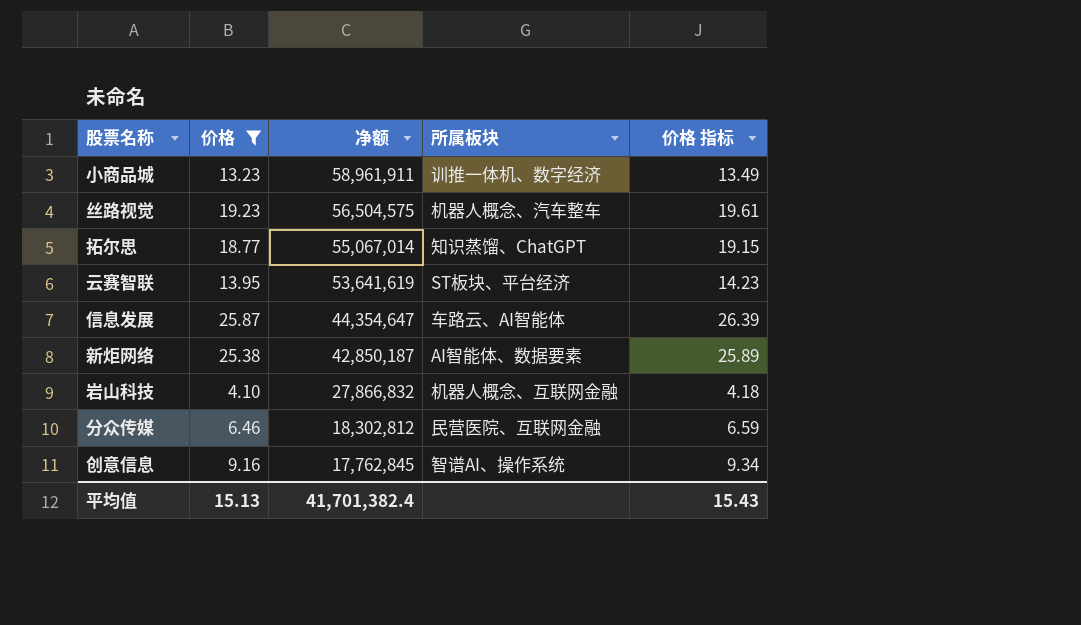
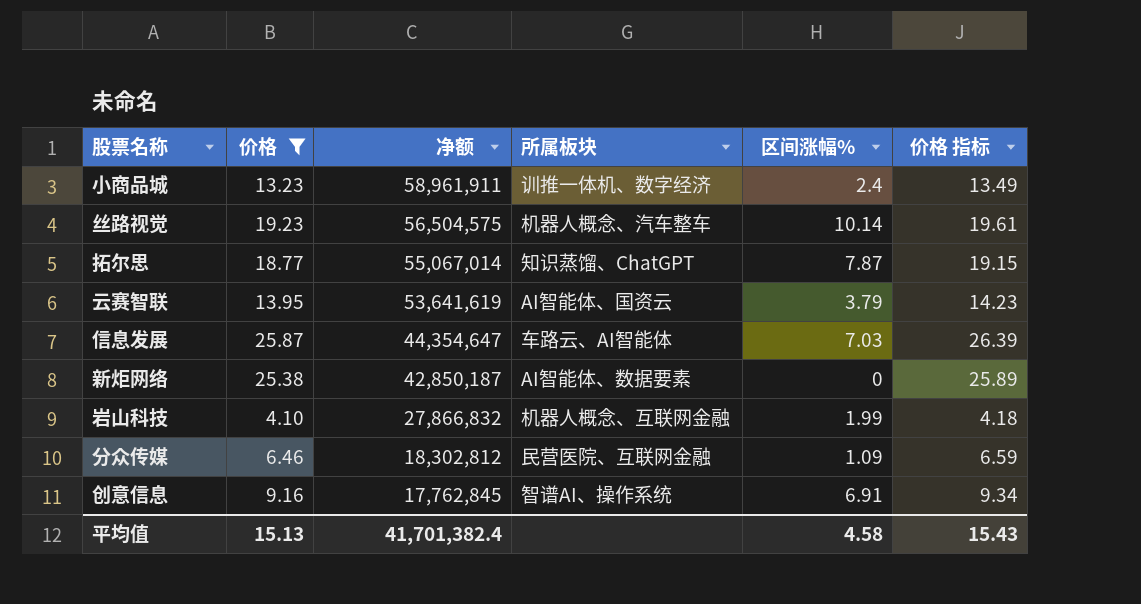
column 区间涨幅% | position: none -> 5
云赛智联 | 所属板块: ST板块、平台经济 -> AI智能体、国资云

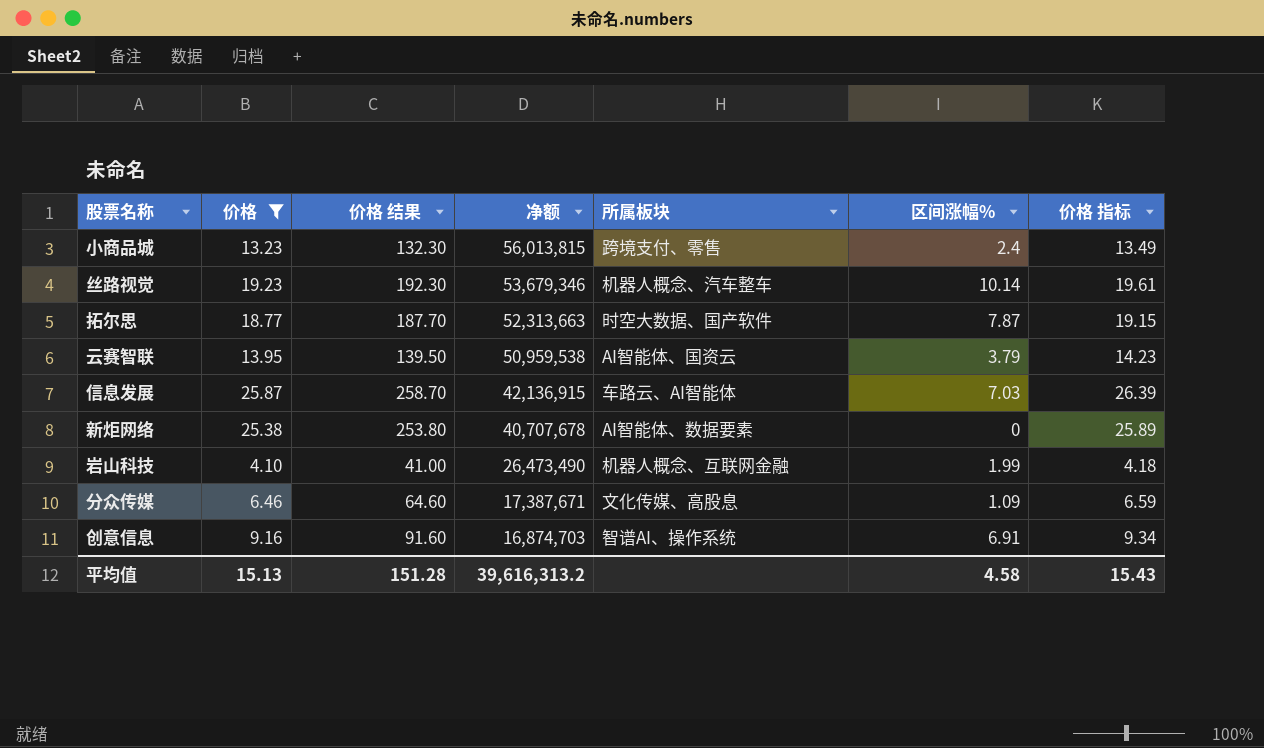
column 价格 结果 | formula: none -> [价格] * 10
小商品城 | 净额: 58,961,911 -> 56,013,815
小商品城 | 所属板块: 训推一体机、数字经济 -> 跨境支付、零售
丝路视觉 | 净额: 56,504,575 -> 53,679,346
拓尔思 | 净额: 55,067,014 -> 52,313,663
拓尔思 | 所属板块: 知识蒸馏、ChatGPT -> 时空大数据、国产软件
云赛智联 | 净额: 53,641,619 -> 50,959,538
信息发展 | 净额: 44,354,647 -> 42,136,915
新炬网络 | 净额: 42,850,187 -> 40,707,678
岩山科技 | 净额: 27,866,832 -> 26,473,490
分众传媒 | 净额: 18,302,812 -> 17,387,671
分众传媒 | 所属板块: 民营医院、互联网金融 -> 文化传媒、高股息
创意信息 | 净额: 17,762,845 -> 16,874,703
平均值 | 净额: 41,701,382.4 -> 39,616,313.2

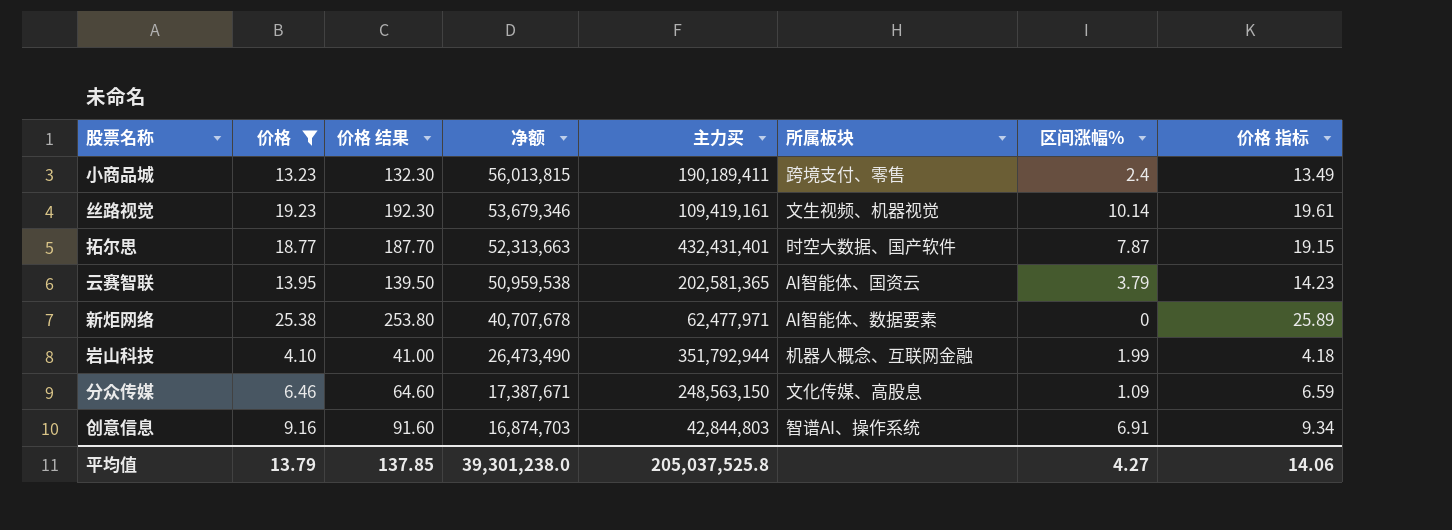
column 主力买 | position: none -> 5
row 信息发展: 25.87 | 258.70 | 42,136,915 | 车路云、AI智能体 | 7.03 | 26.39 -> none
丝路视觉 | 所属板块: 机器人概念、汽车整车 -> 文生视频、机器视觉
平均值 | 价格: 15.13 -> 13.79
平均值 | 价格 结果: 151.28 -> 137.85
平均值 | 净额: 39,616,313.2 -> 39,301,238.0
平均值 | 区间涨幅%: 4.58 -> 4.27
平均值 | 价格 指标: 15.43 -> 14.06

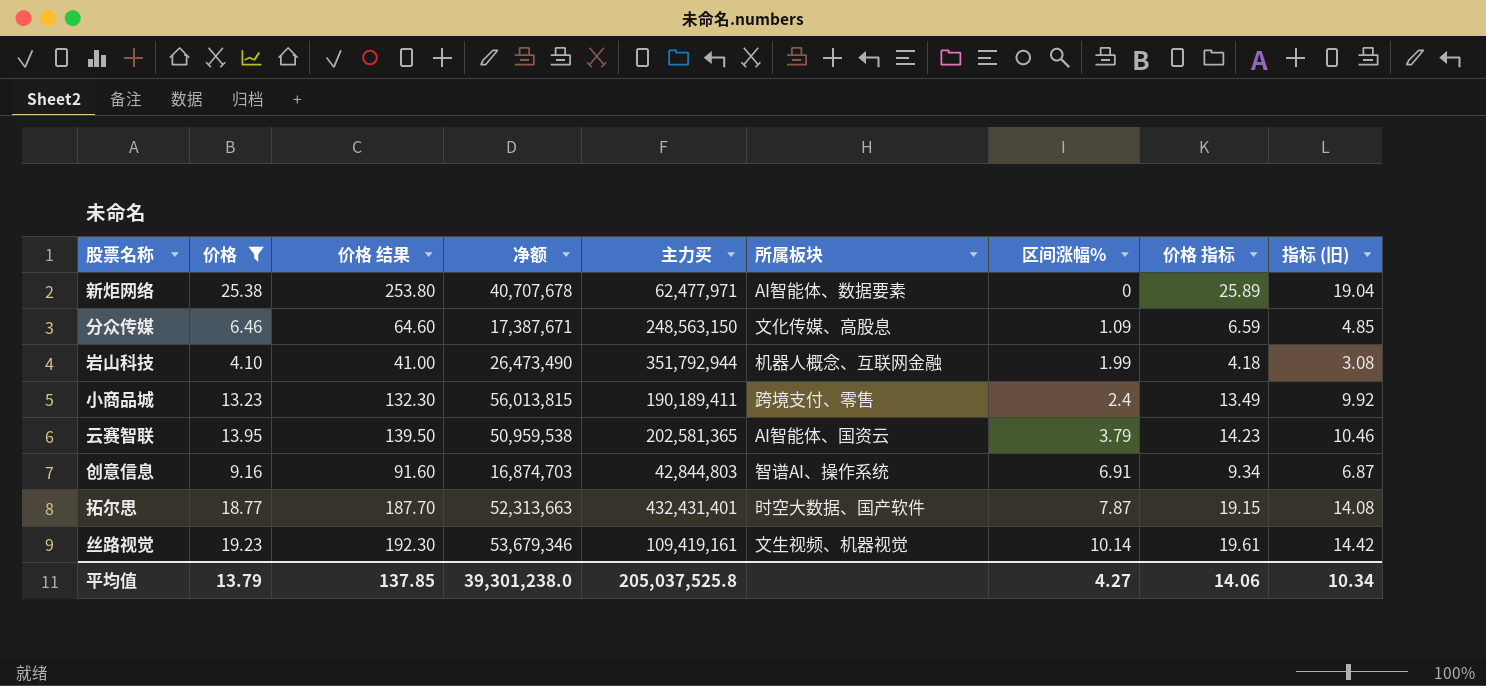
row order: 净额 descending -> 区间涨幅% ascending
column 指标 (旧) | formula: none -> [价格] * 0.75

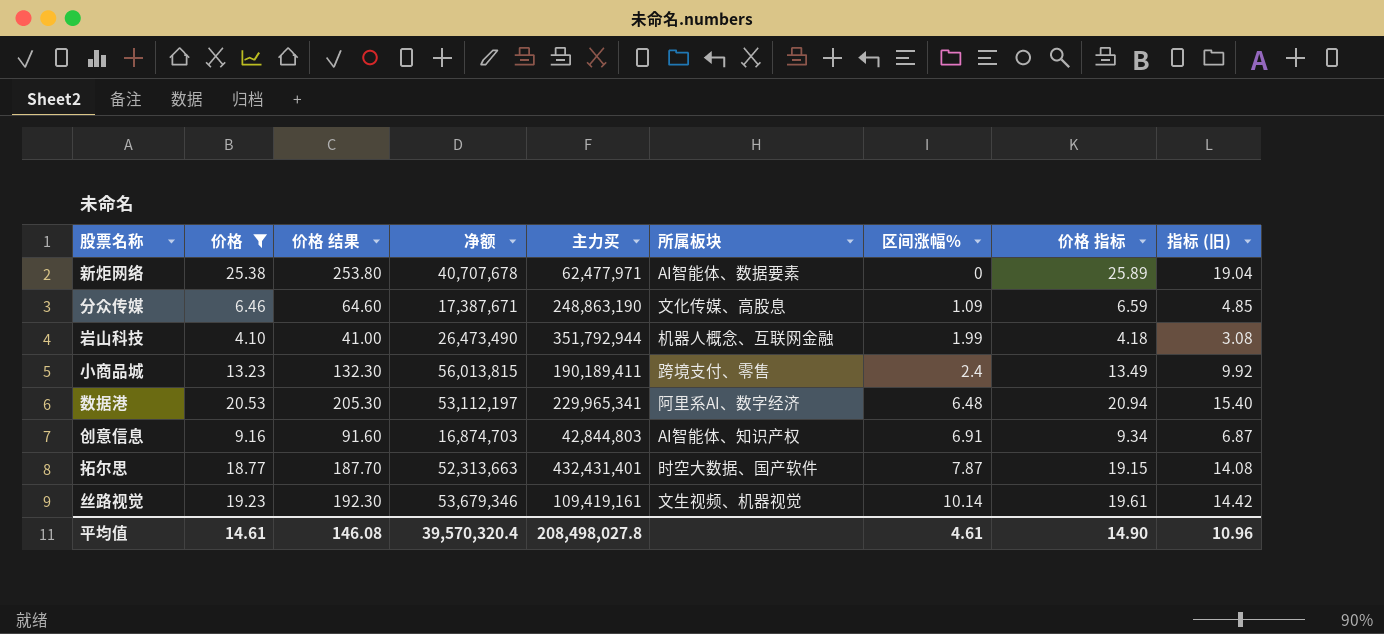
row 云赛智联: 13.95 | 139.50 | 50,959,538 | 202,581,365 | AI智能体、国资云 | 3.79 | 14.23 | 10.46 -> none
分众传媒 | 主力买: 248,563,150 -> 248,863,190
row 数据港: none -> 20.53 | 205.30 | 53,112,197 | 229,965,341 | 阿里系AI、数字经济 | 6.48 | 20.94 | 15.40
创意信息 | 所属板块: 智谱AI、操作系统 -> AI智能体、知识产权
平均值 | 价格: 13.79 -> 14.61
平均值 | 价格 结果: 137.85 -> 146.08
平均值 | 净额: 39,301,238.0 -> 39,570,320.4
平均值 | 主力买: 205,037,525.8 -> 208,498,027.8
平均值 | 区间涨幅%: 4.27 -> 4.61
平均值 | 价格 指标: 14.06 -> 14.90
平均值 | 指标 (旧): 10.34 -> 10.96

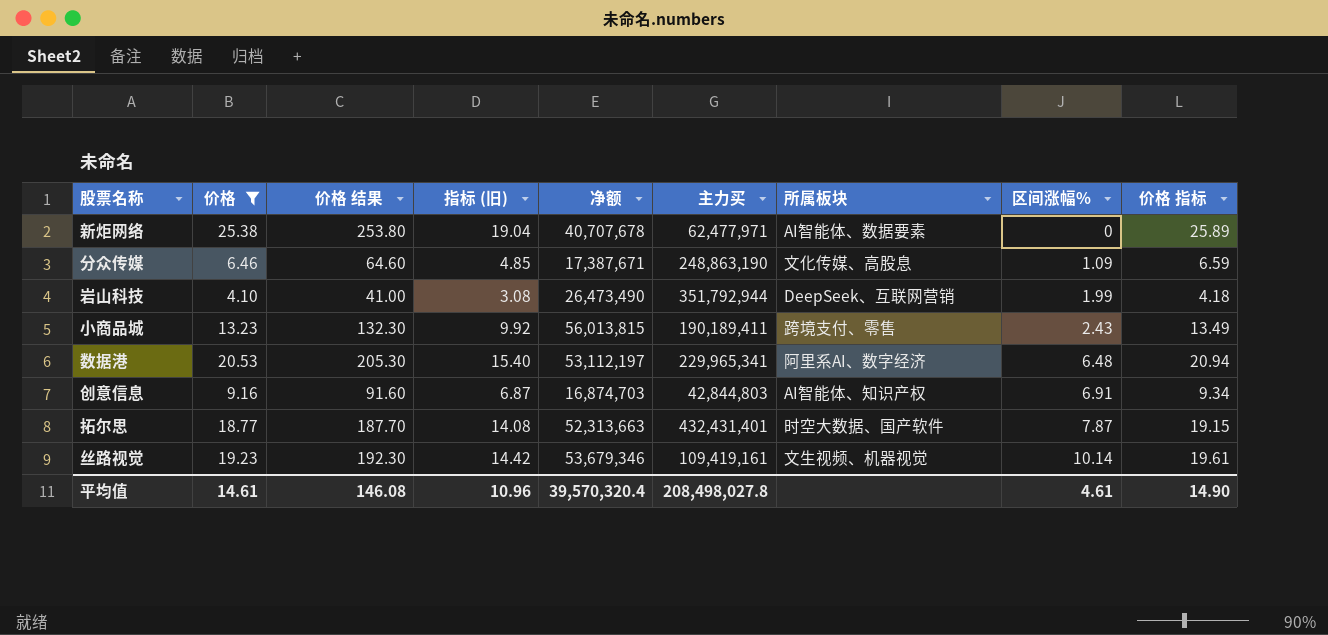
column 指标 (旧) | position: 9 -> 4
岩山科技 | 所属板块: 机器人概念、互联网金融 -> DeepSeek、互联网营销
小商品城 | 区间涨幅%: 2.4 -> 2.43

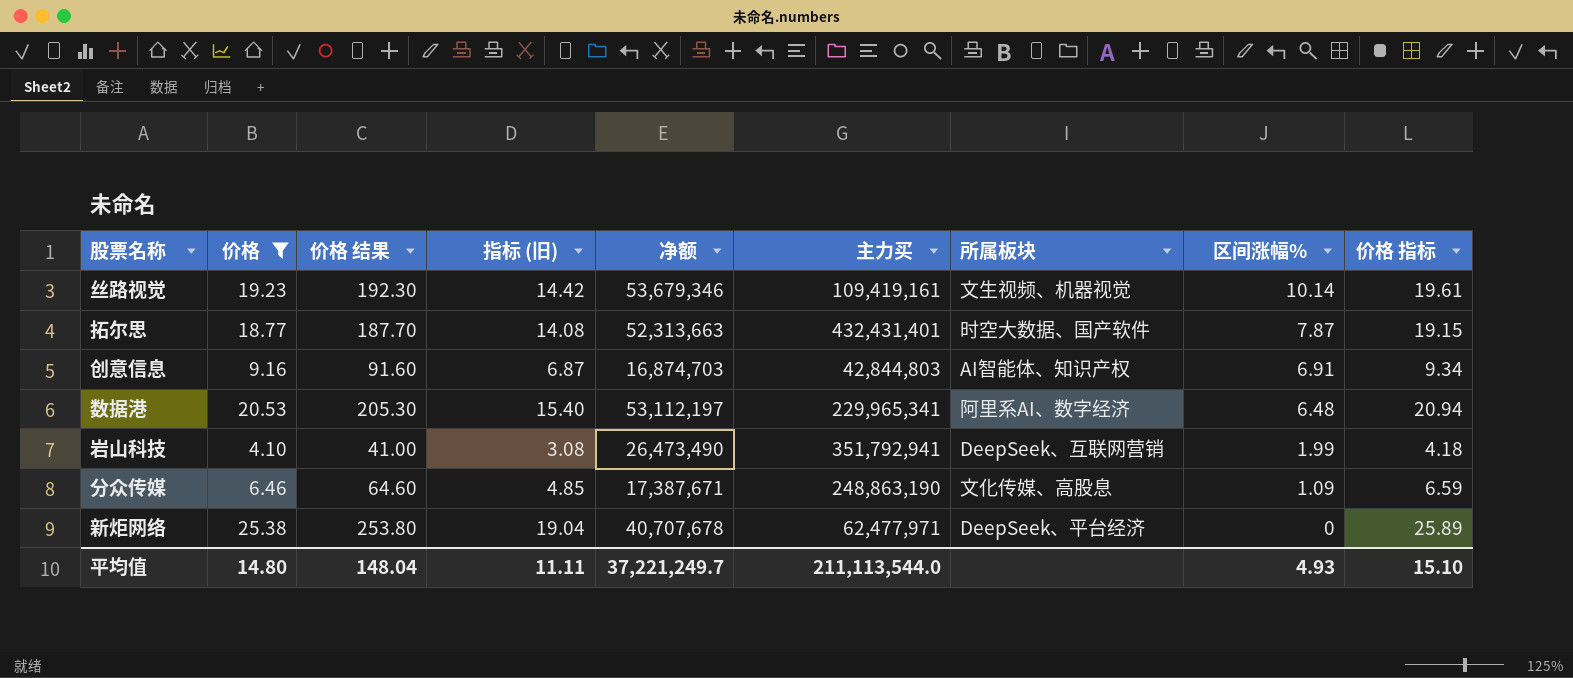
row order: 区间涨幅% ascending -> 区间涨幅% descending
row 小商品城: 13.23 | 132.30 | 9.92 | 56,013,815 | 190,189,411 | 跨境支付、零售 | 2.43 | 13.49 -> none
岩山科技 | 主力买: 351,792,944 -> 351,792,941
新炬网络 | 所属板块: AI智能体、数据要素 -> DeepSeek、平台经济
平均值 | 价格: 14.61 -> 14.80
平均值 | 价格 结果: 146.08 -> 148.04
平均值 | 指标 (旧): 10.96 -> 11.11
平均值 | 净额: 39,570,320.4 -> 37,221,249.7
平均值 | 主力买: 208,498,027.8 -> 211,113,544.0
平均值 | 区间涨幅%: 4.61 -> 4.93
平均值 | 价格 指标: 14.90 -> 15.10

